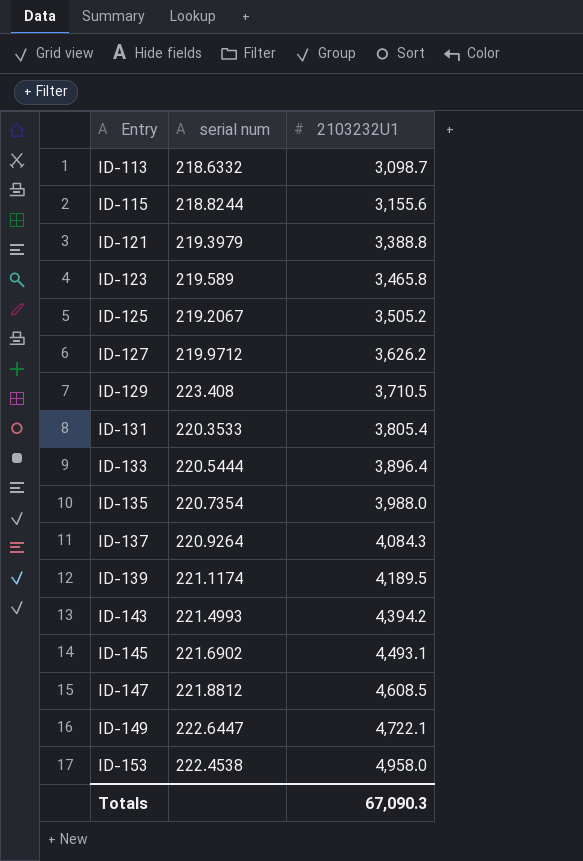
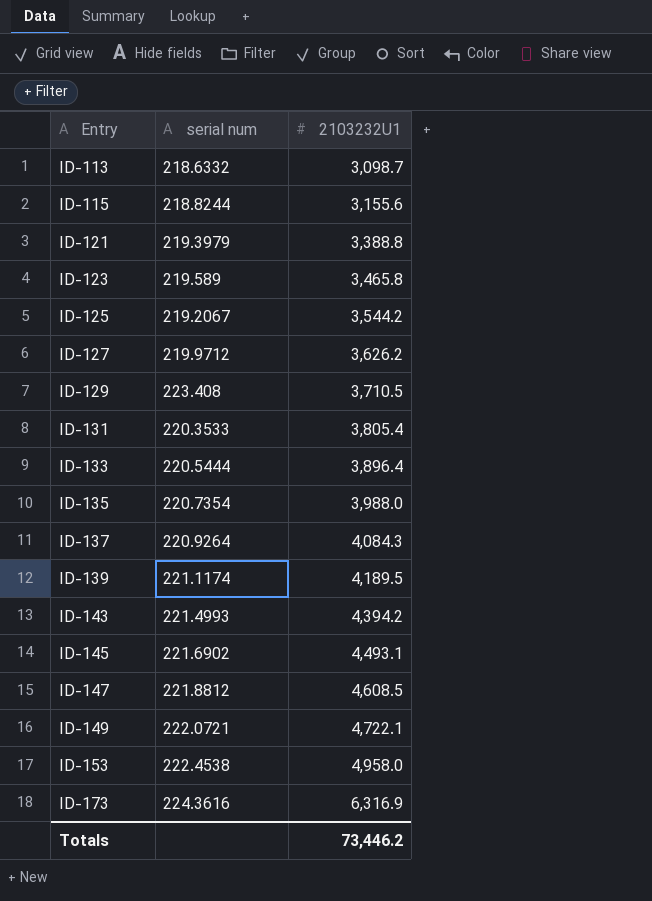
ID-125 | 2103232U1: 3,505.2 -> 3,544.2
ID-149 | serial num: 222.6447 -> 222.0721
row ID-173: none -> 224.3616 | 6,316.9
Totals | 2103232U1: 67,090.3 -> 73,446.2

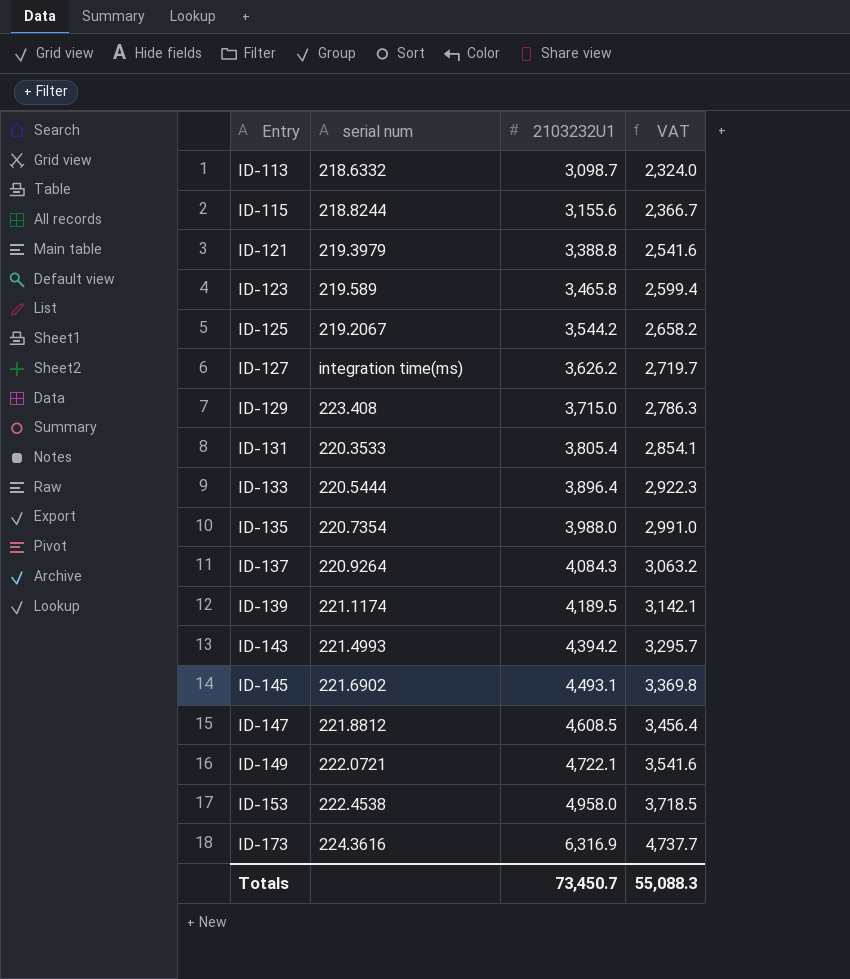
column VAT | formula: none -> [2103232U1] * 0.75
ID-127 | serial num: 219.9712 -> integration time(ms)
ID-129 | 2103232U1: 3,710.5 -> 3,715.0
Totals | 2103232U1: 73,446.2 -> 73,450.7

